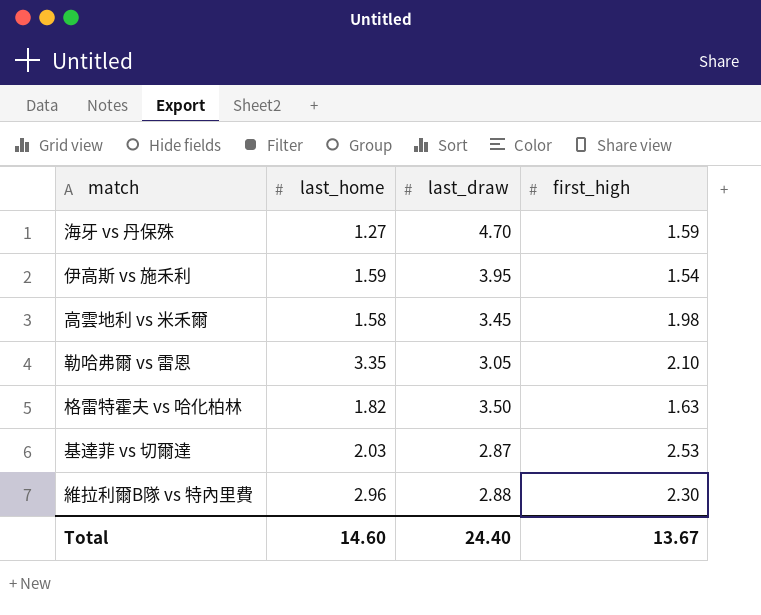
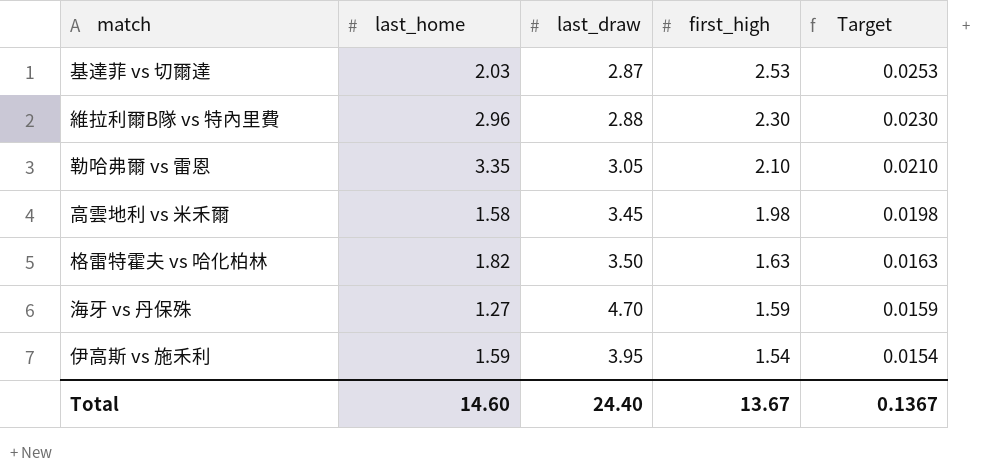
row order: none -> first_high descending
column Target | formula: none -> [first_high] * 0.01

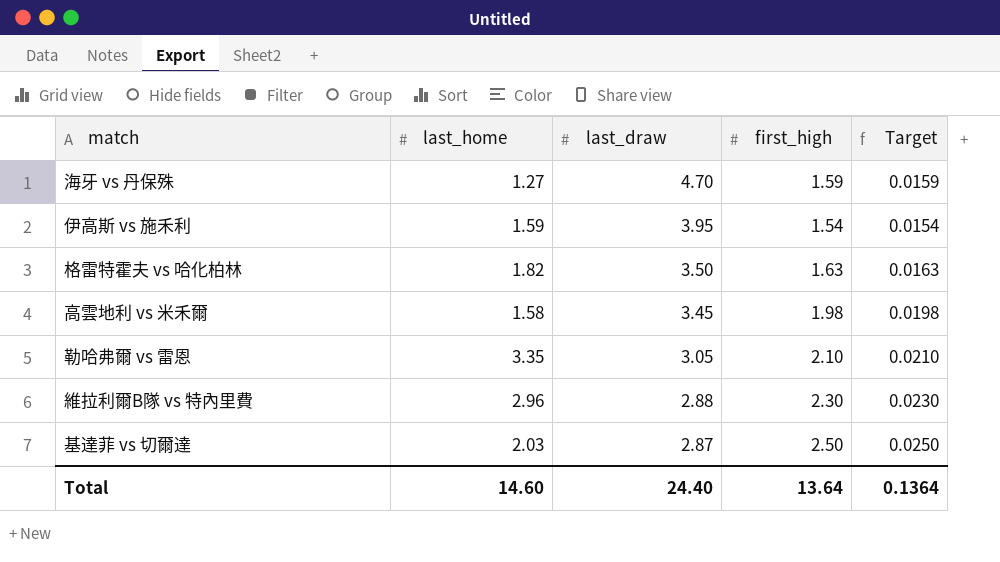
row order: first_high descending -> last_draw descending
基達菲 vs 切爾達 | first_high: 2.53 -> 2.50
基達菲 vs 切爾達 | Target: 0.0253 -> 0.0250
Total | first_high: 13.67 -> 13.64
Total | Target: 0.1367 -> 0.1364

